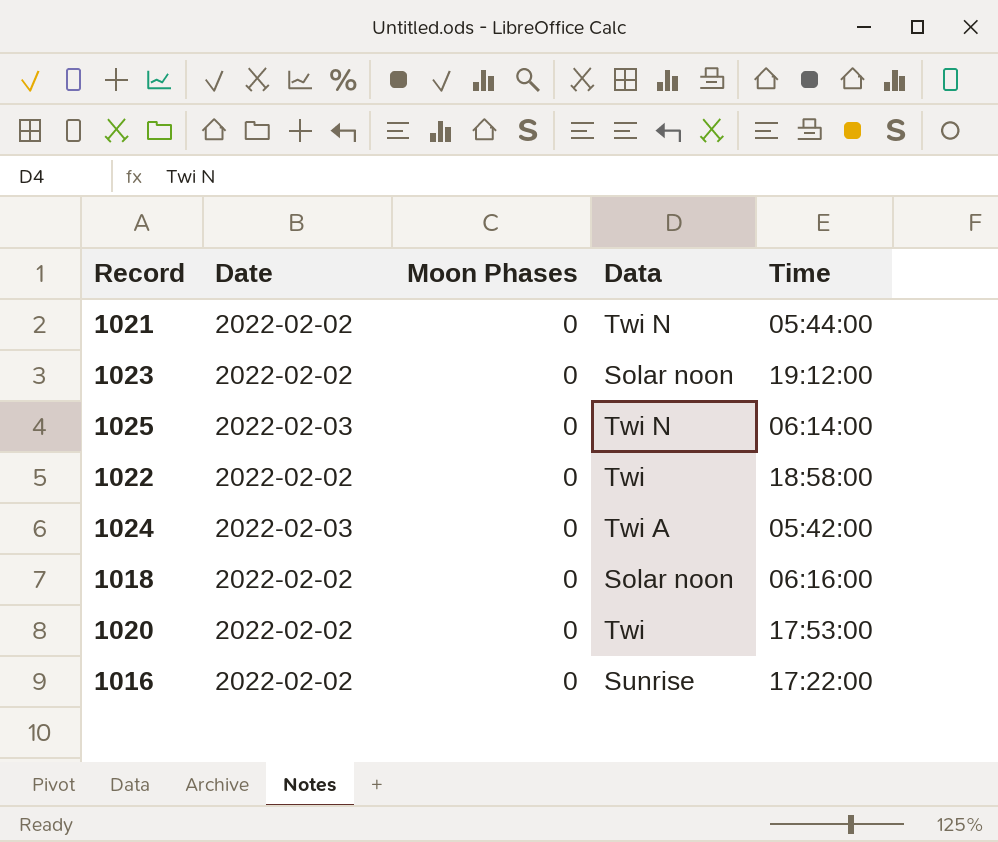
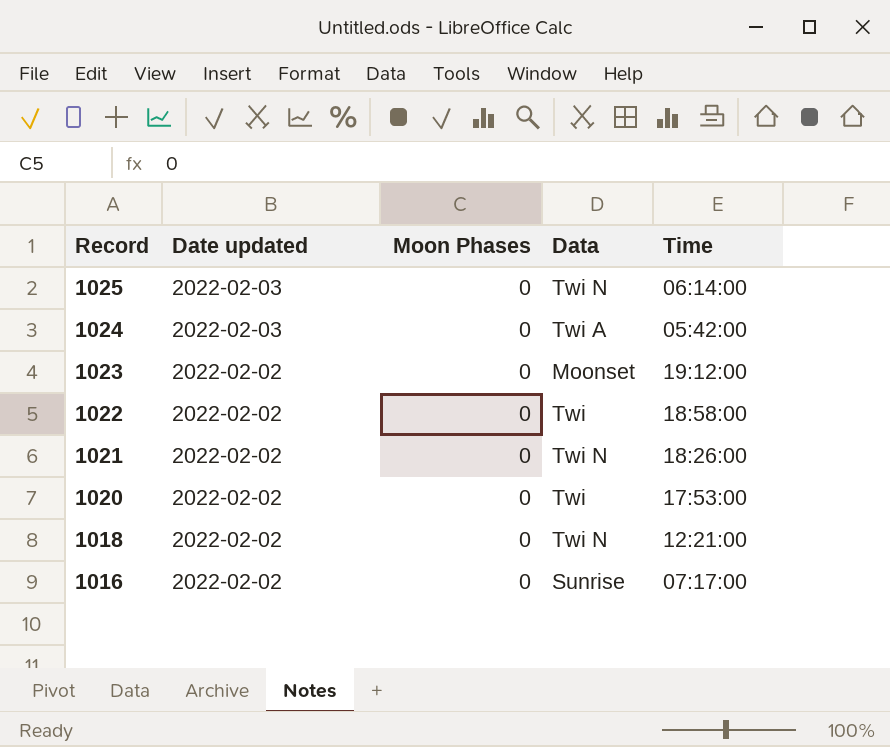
row order: none -> Record descending
column name: Date -> Date updated
1023 | Data: Solar noon -> Moonset
1021 | Time: 05:44:00 -> 18:26:00
1018 | Data: Solar noon -> Twi N
1018 | Time: 06:16:00 -> 12:21:00
1016 | Time: 17:22:00 -> 07:17:00

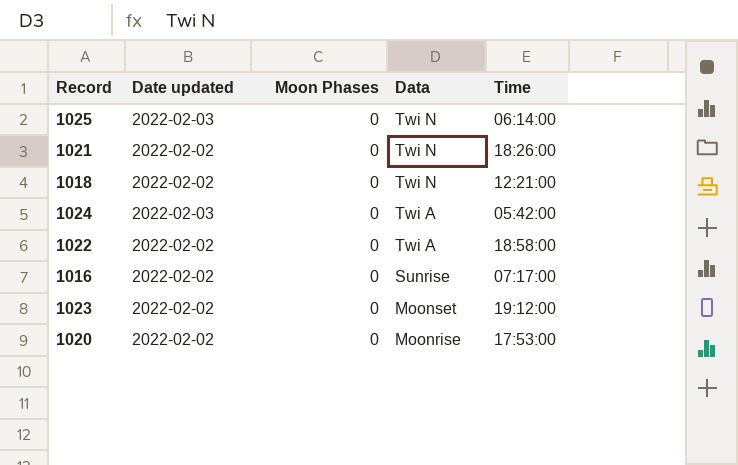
row order: Record descending -> Data descending
1022 | Data: Twi -> Twi A
1020 | Data: Twi -> Moonrise

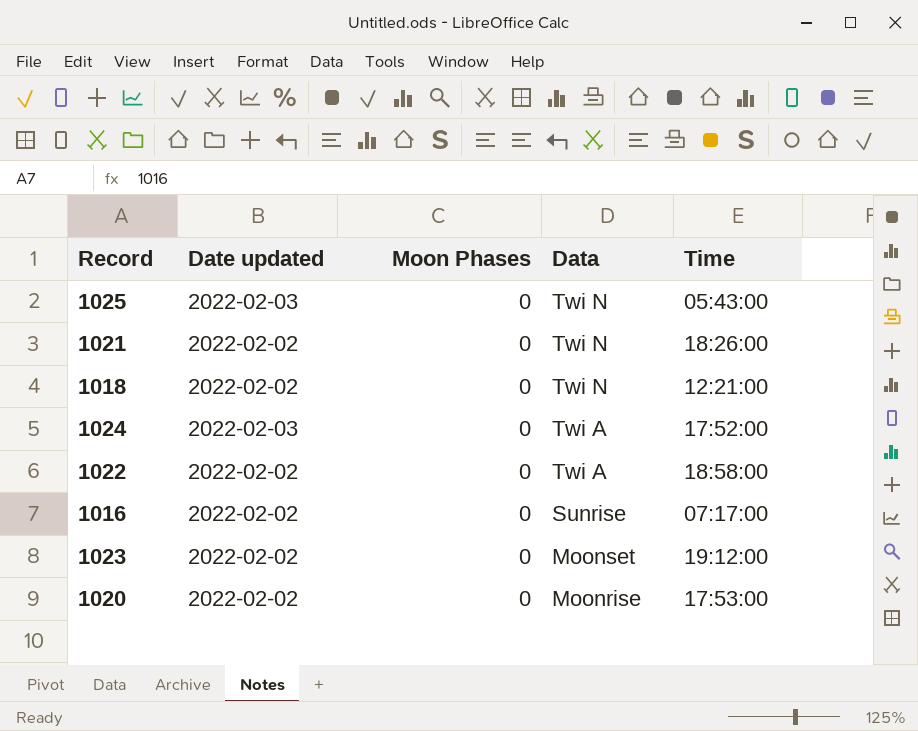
1025 | Time: 06:14:00 -> 05:43:00
1024 | Time: 05:42:00 -> 17:52:00

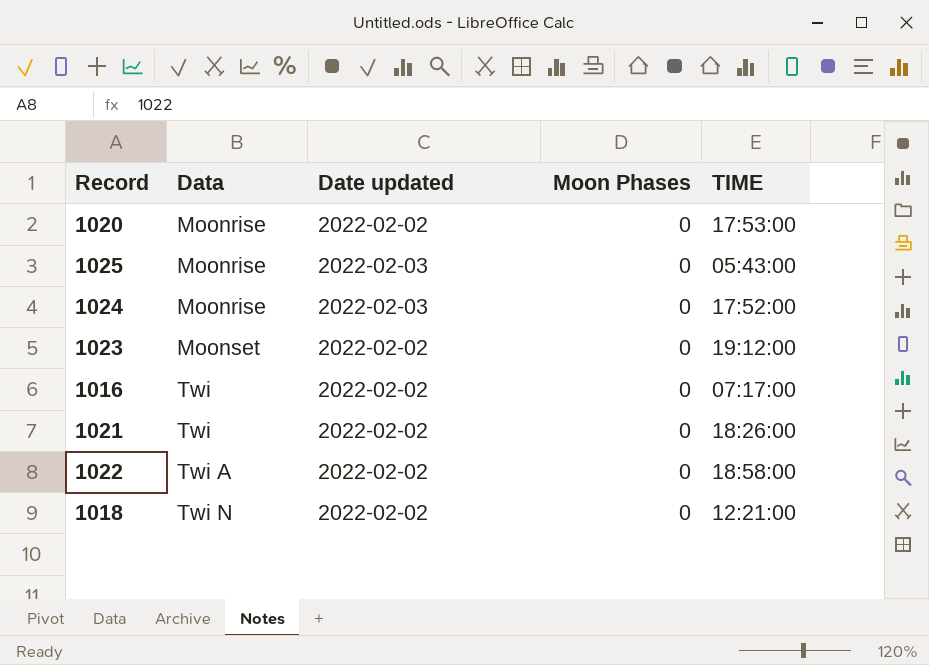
row order: Data descending -> Data ascending
column Data | position: 4 -> 2
column name: Time -> TIME
1025 | Data: Twi N -> Moonrise
1024 | Data: Twi A -> Moonrise
1016 | Data: Sunrise -> Twi
1021 | Data: Twi N -> Twi

